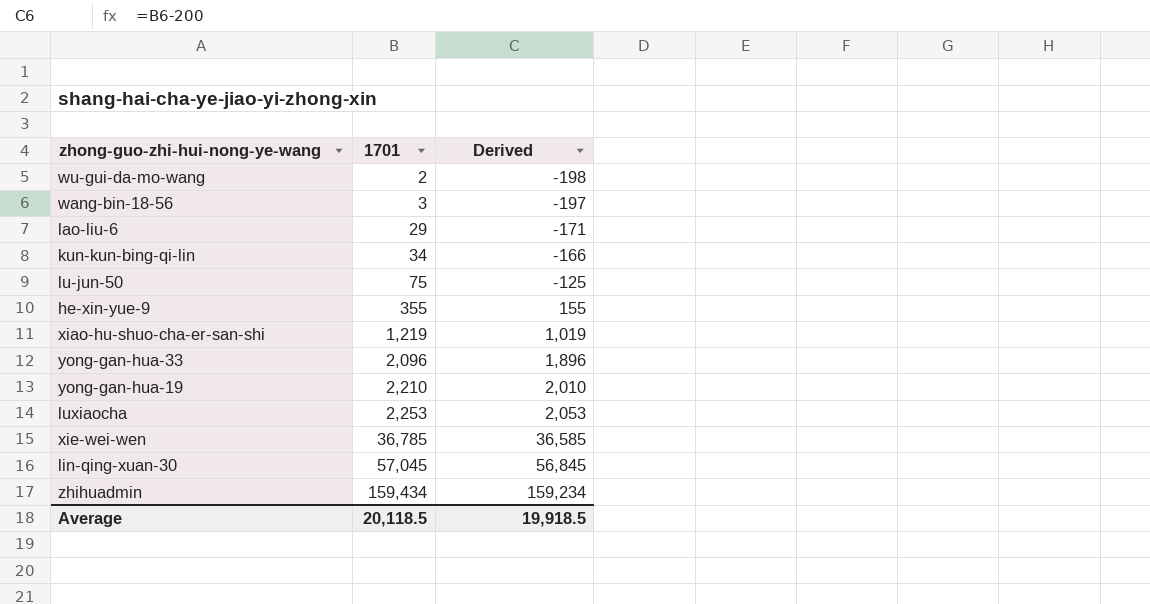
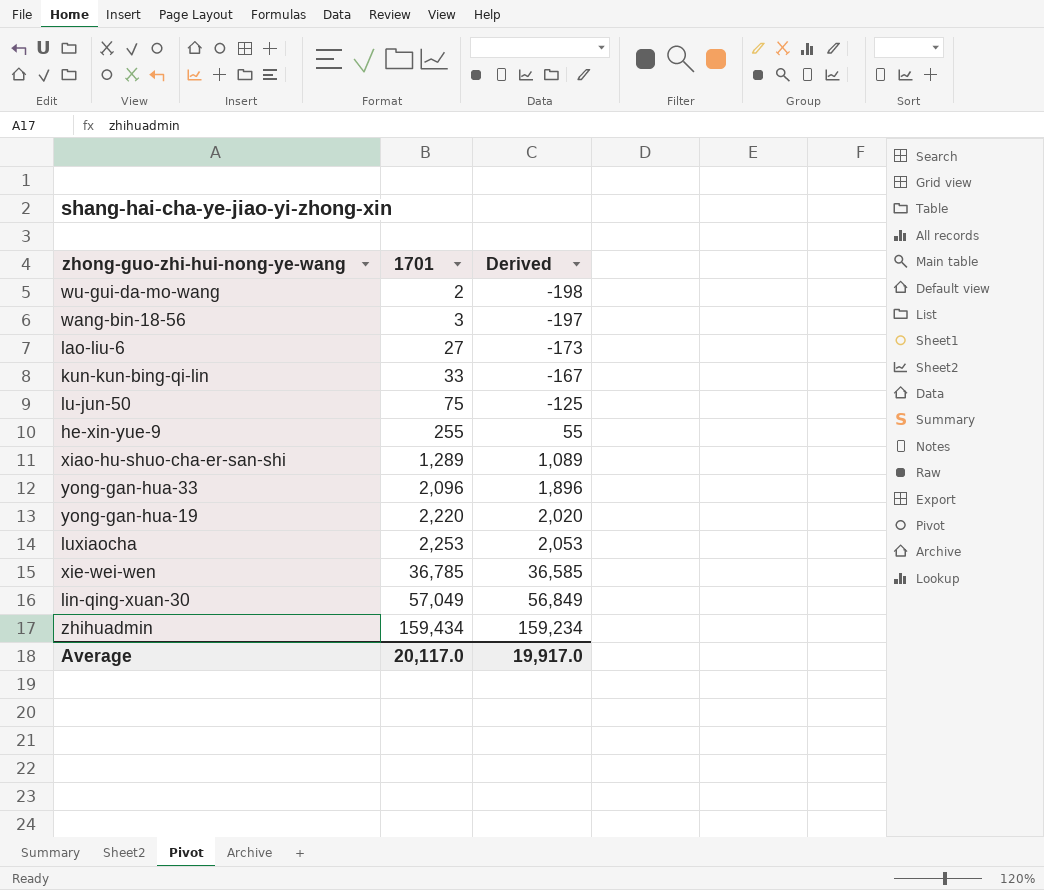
lao-liu-6 | 1701: 29 -> 27
lao-liu-6 | Derived: -171 -> -173
kun-kun-bing-qi-lin | 1701: 34 -> 33
kun-kun-bing-qi-lin | Derived: -166 -> -167
he-xin-yue-9 | 1701: 355 -> 255
he-xin-yue-9 | Derived: 155 -> 55
xiao-hu-shuo-cha-er-san-shi | 1701: 1,219 -> 1,289
xiao-hu-shuo-cha-er-san-shi | Derived: 1,019 -> 1,089
yong-gan-hua-19 | 1701: 2,210 -> 2,220
yong-gan-hua-19 | Derived: 2,010 -> 2,020
lin-qing-xuan-30 | 1701: 57,045 -> 57,049
lin-qing-xuan-30 | Derived: 56,845 -> 56,849
Average | 1701: 20,118.5 -> 20,117.0
Average | Derived: 19,918.5 -> 19,917.0

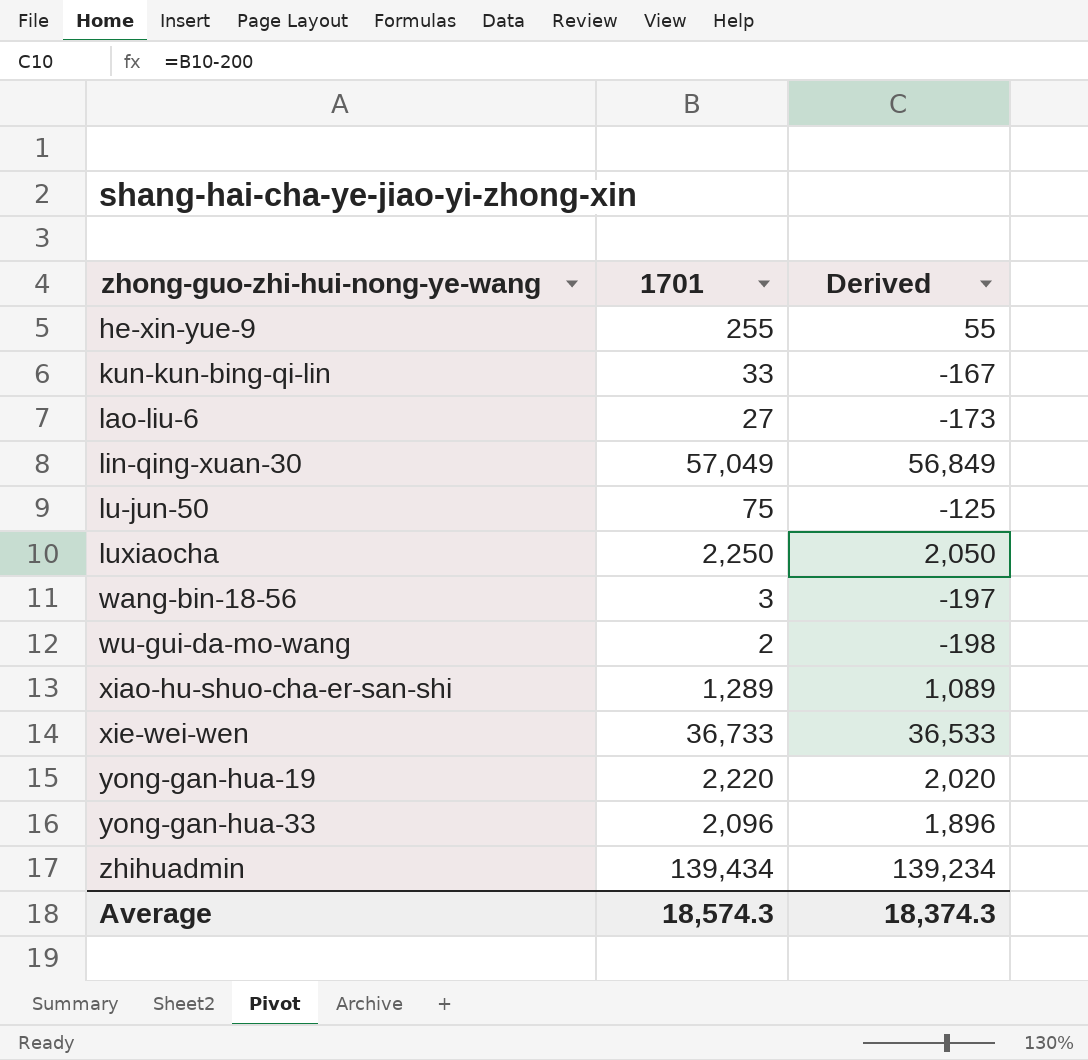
row order: 1701 ascending -> zhong-guo-zhi-hui-nong-ye-wang ascending
luxiaocha | 1701: 2,253 -> 2,250
luxiaocha | Derived: 2,053 -> 2,050
xie-wei-wen | 1701: 36,785 -> 36,733
xie-wei-wen | Derived: 36,585 -> 36,533
zhihuadmin | 1701: 159,434 -> 139,434
zhihuadmin | Derived: 159,234 -> 139,234
Average | 1701: 20,117.0 -> 18,574.3
Average | Derived: 19,917.0 -> 18,374.3

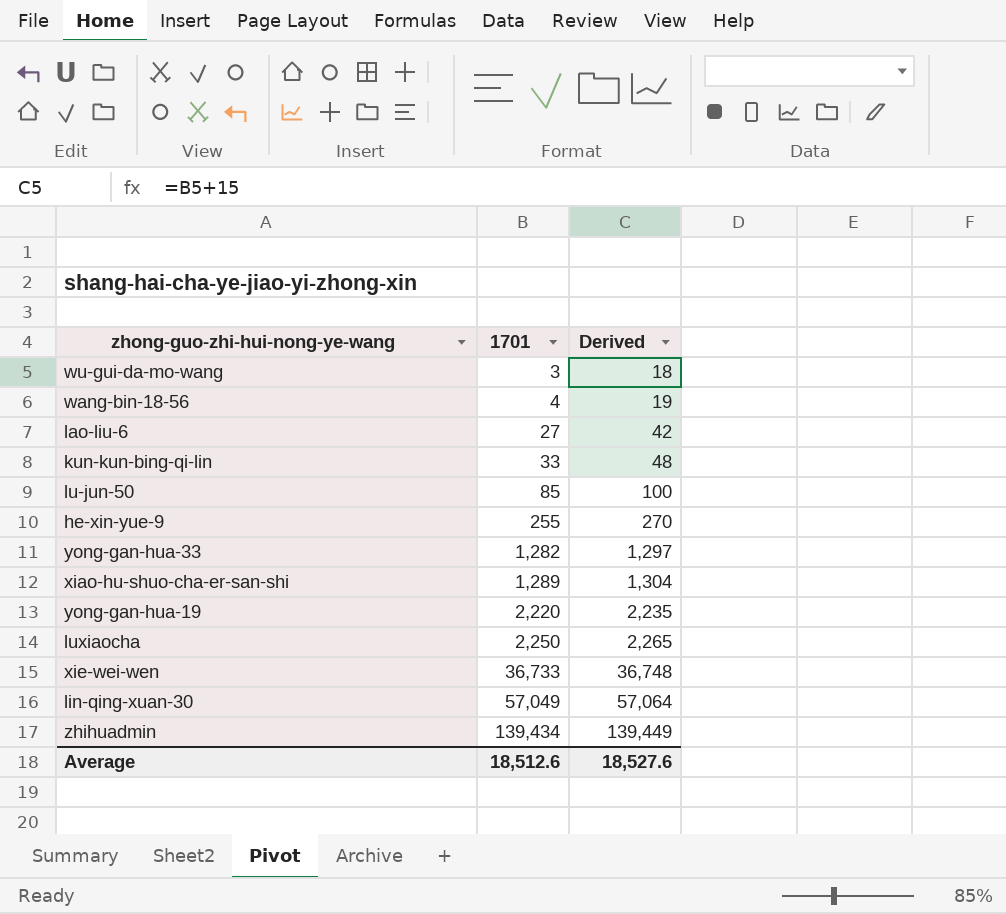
row order: zhong-guo-zhi-hui-nong-ye-wang ascending -> 1701 ascending
column Derived | formula: [1701] - 200 -> [1701] + 15
wu-gui-da-mo-wang | 1701: 2 -> 3
wang-bin-18-56 | 1701: 3 -> 4
lu-jun-50 | 1701: 75 -> 85
yong-gan-hua-33 | 1701: 2,096 -> 1,282
Average | 1701: 18,574.3 -> 18,512.6
Average | Derived: 18,374.3 -> 18,527.6

